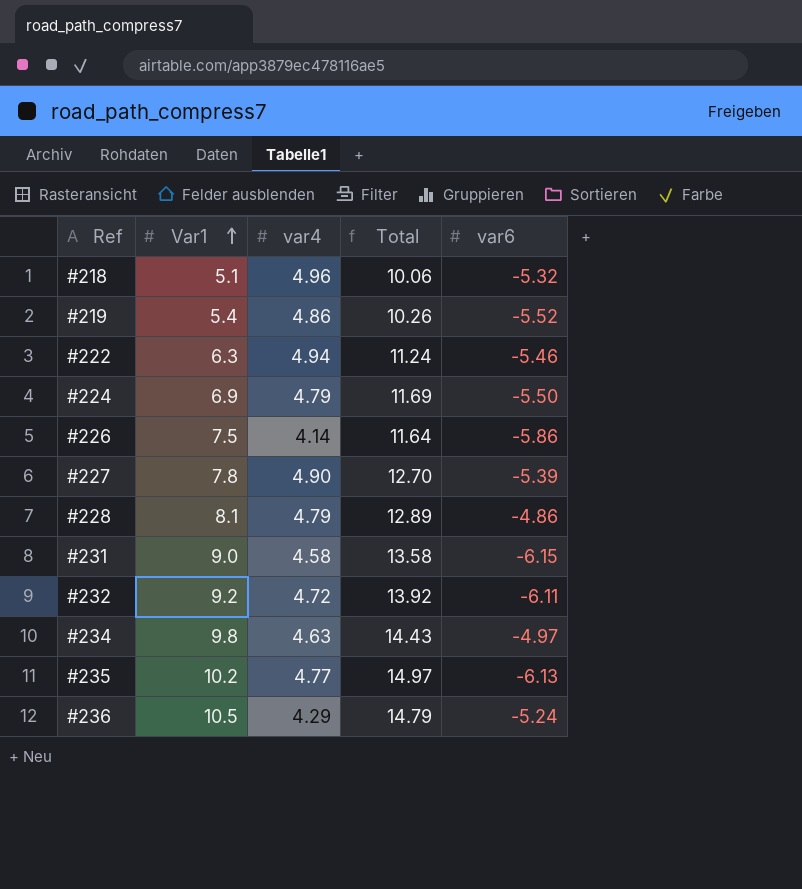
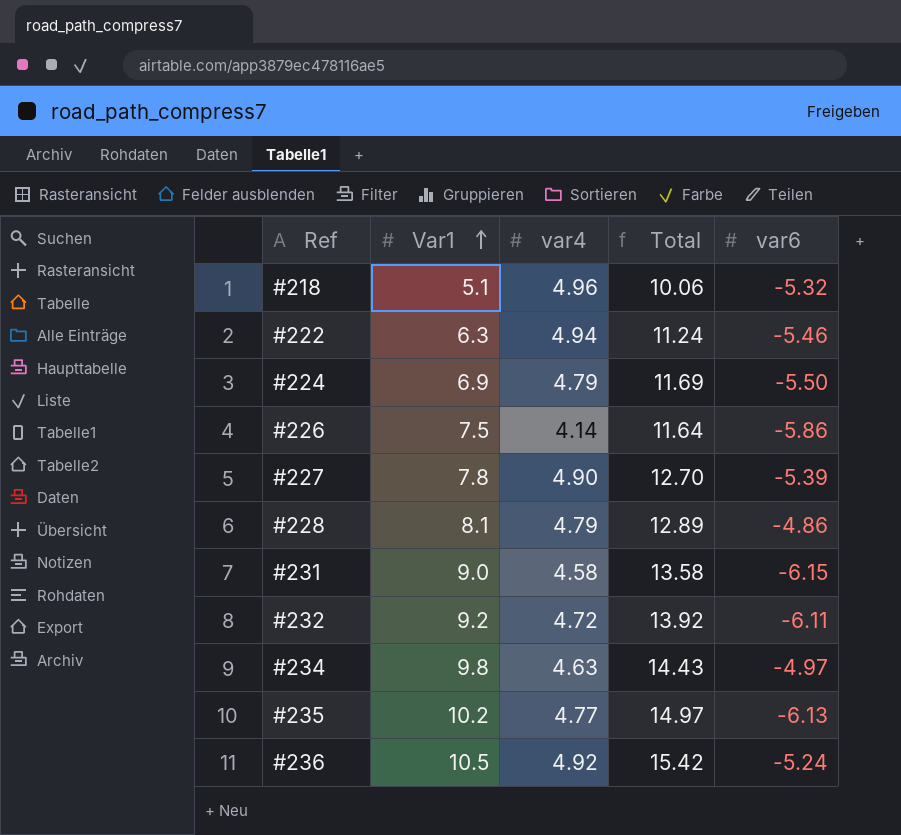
row #219: 5.4 | 4.86 | 10.26 | -5.52 -> none
#236 | var4: 4.29 -> 4.92
#236 | Total: 14.79 -> 15.42

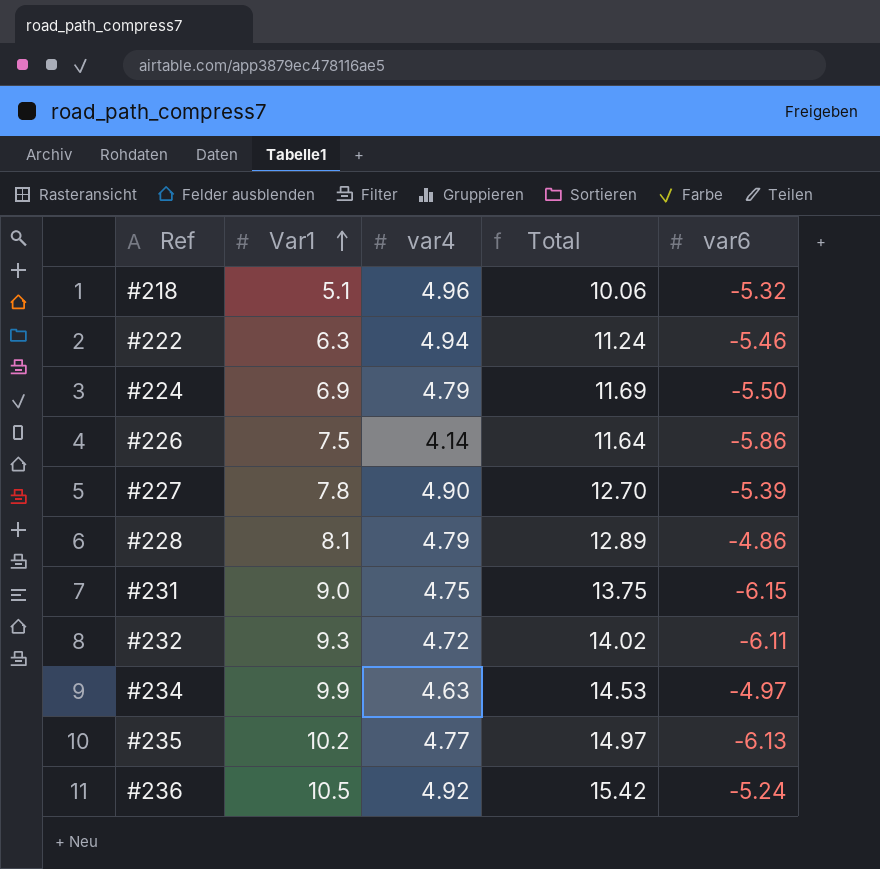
#231 | var4: 4.58 -> 4.75
#231 | Total: 13.58 -> 13.75
#232 | Var1: 9.2 -> 9.3
#232 | Total: 13.92 -> 14.02
#234 | Var1: 9.8 -> 9.9
#234 | Total: 14.43 -> 14.53

